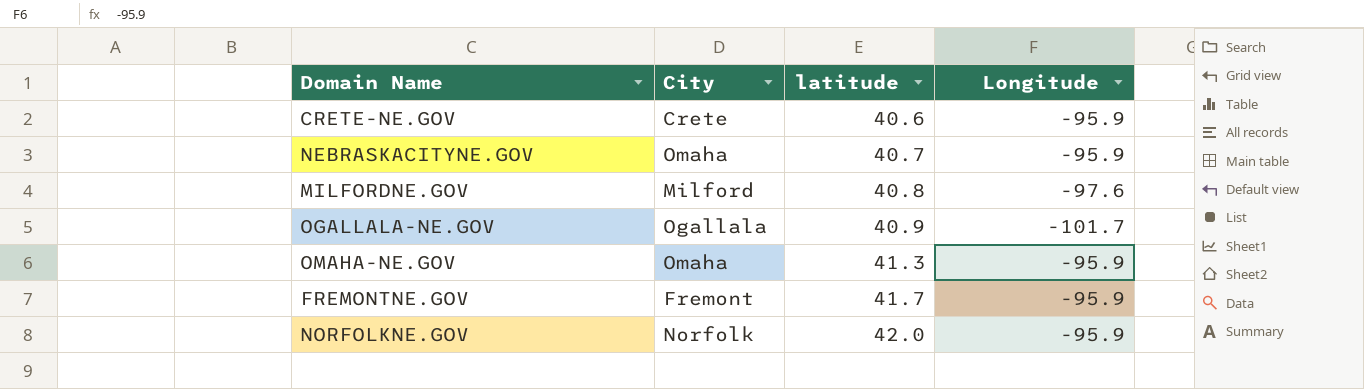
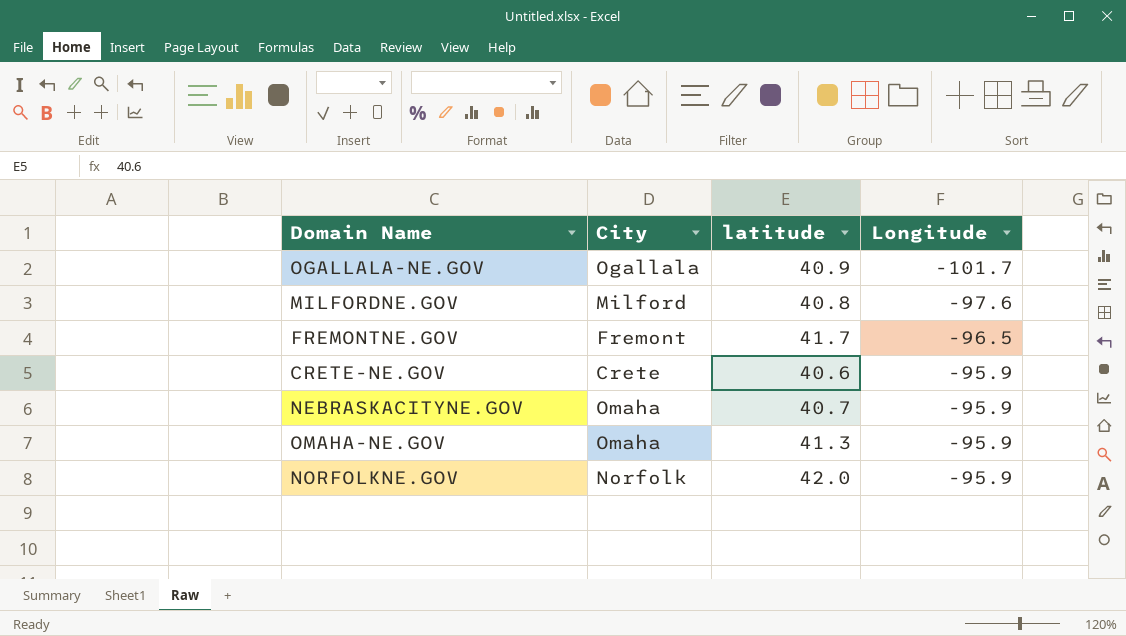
row order: latitude ascending -> Longitude ascending
FREMONTNE.GOV | Longitude: -95.9 -> -96.5

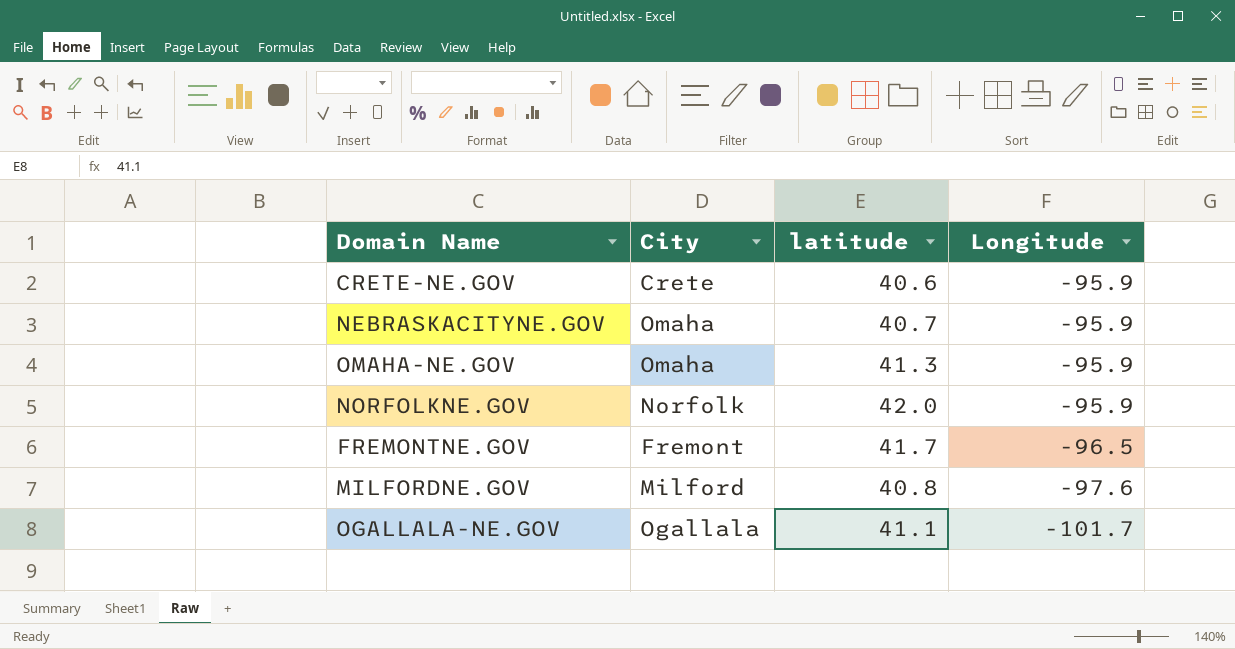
row order: Longitude ascending -> Longitude descending
OGALLALA-NE.GOV | latitude: 40.9 -> 41.1

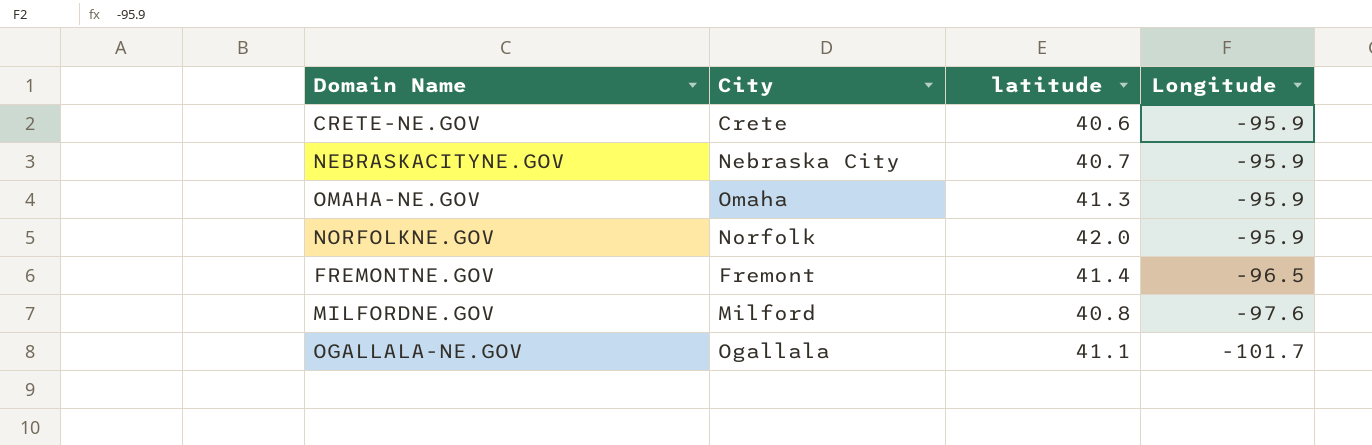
NEBRASKACITYNE.GOV | City: Omaha -> Nebraska City
FREMONTNE.GOV | latitude: 41.7 -> 41.4

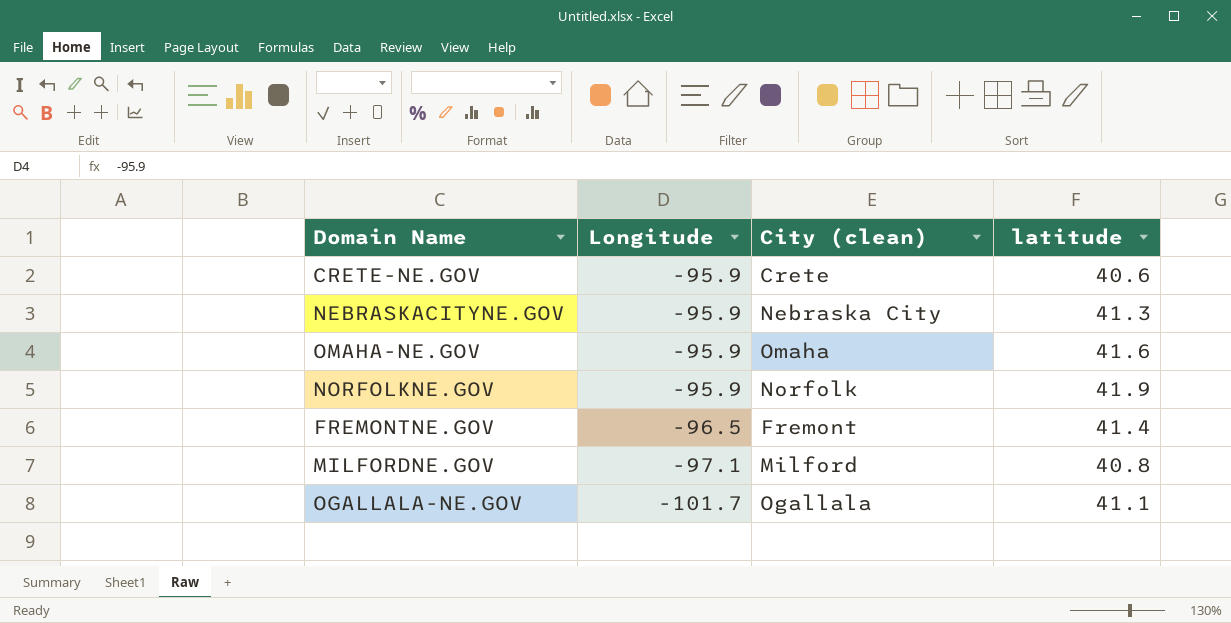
column Longitude | position: 4 -> 2
column name: City -> City (clean)
NEBRASKACITYNE.GOV | latitude: 40.7 -> 41.3
OMAHA-NE.GOV | latitude: 41.3 -> 41.6
NORFOLKNE.GOV | latitude: 42.0 -> 41.9
MILFORDNE.GOV | Longitude: -97.6 -> -97.1

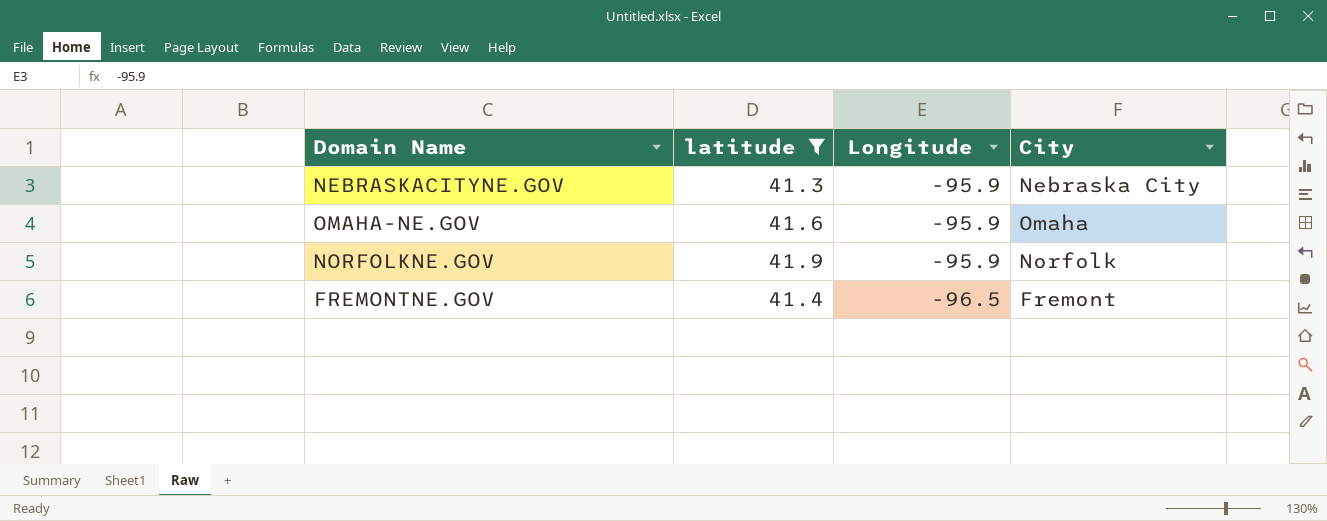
filter: none -> latitude >= 41.3
column latitude | position: 4 -> 2
column name: City (clean) -> City

